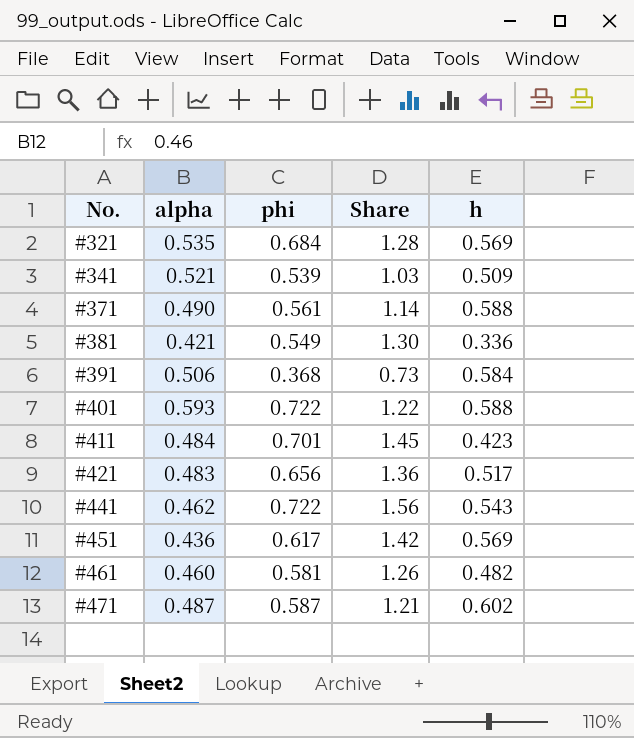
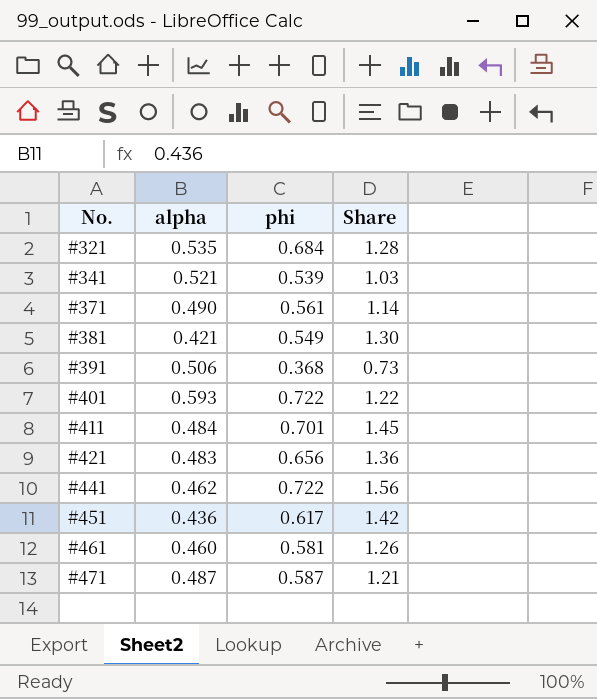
column h | position: 5 -> none

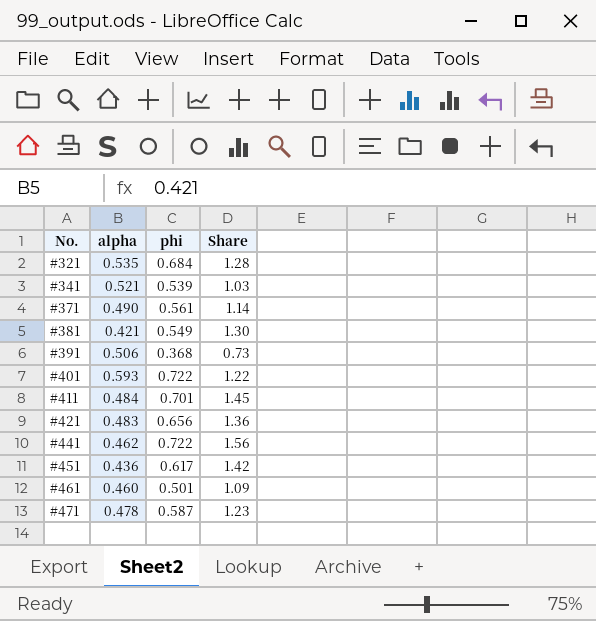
#461 | phi: 0.581 -> 0.501
#461 | Share: 1.26 -> 1.09
#471 | alpha: 0.487 -> 0.478
#471 | Share: 1.21 -> 1.23

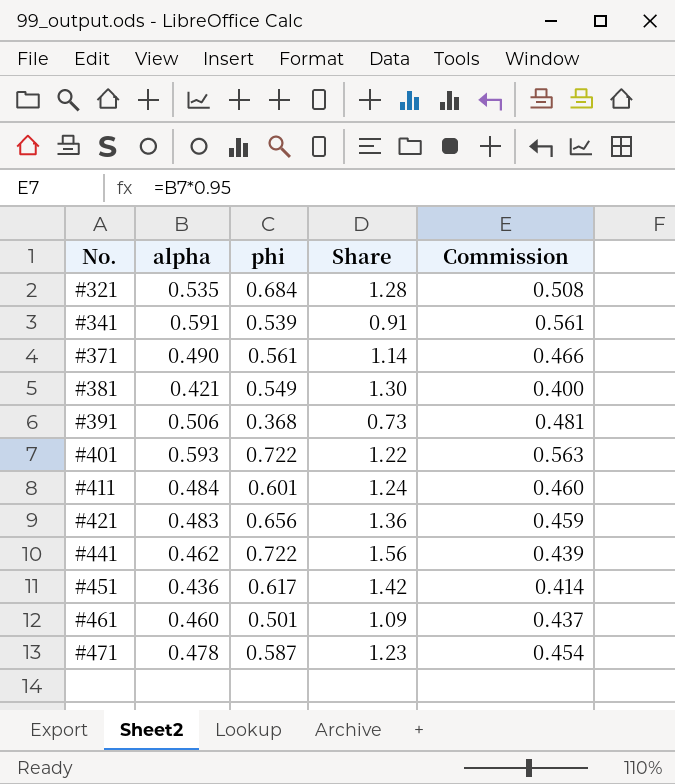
column Commission | formula: none -> [alpha] * 0.95
#341 | alpha: 0.521 -> 0.591
#341 | Share: 1.03 -> 0.91
#411 | phi: 0.701 -> 0.601
#411 | Share: 1.45 -> 1.24

